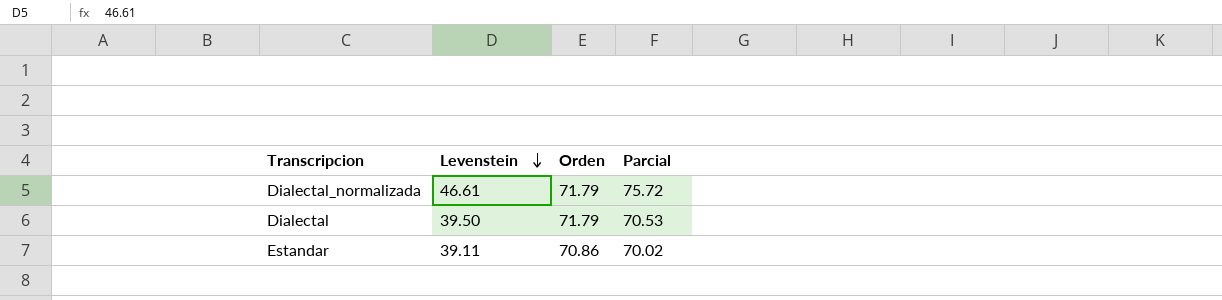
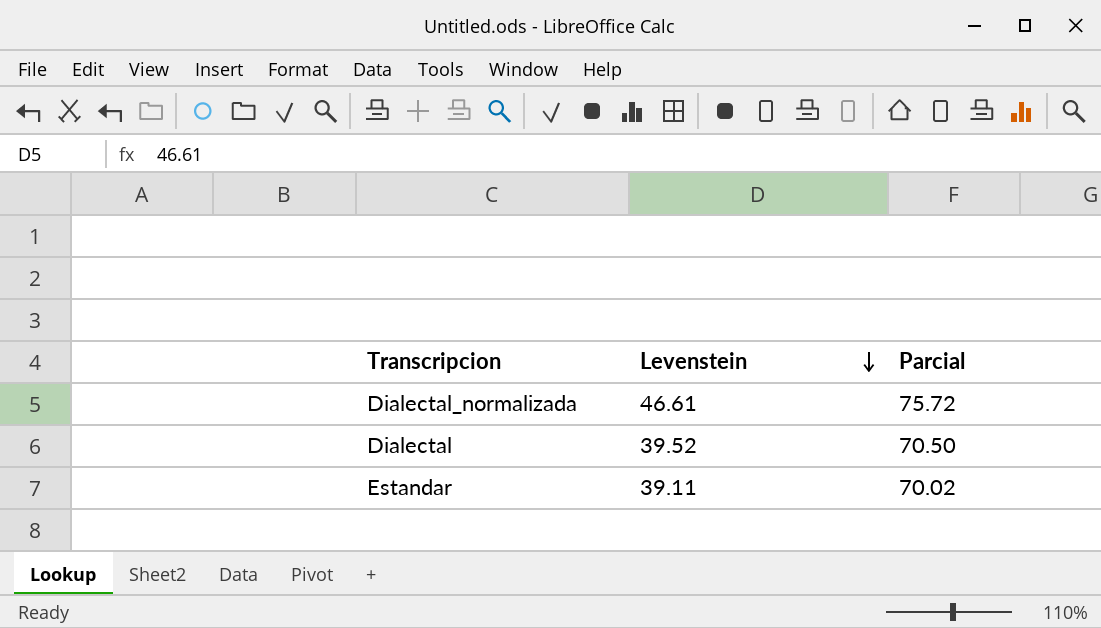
column Orden | position: 3 -> none
Dialectal | Levenstein: 39.50 -> 39.52
Dialectal | Parcial: 70.53 -> 70.50

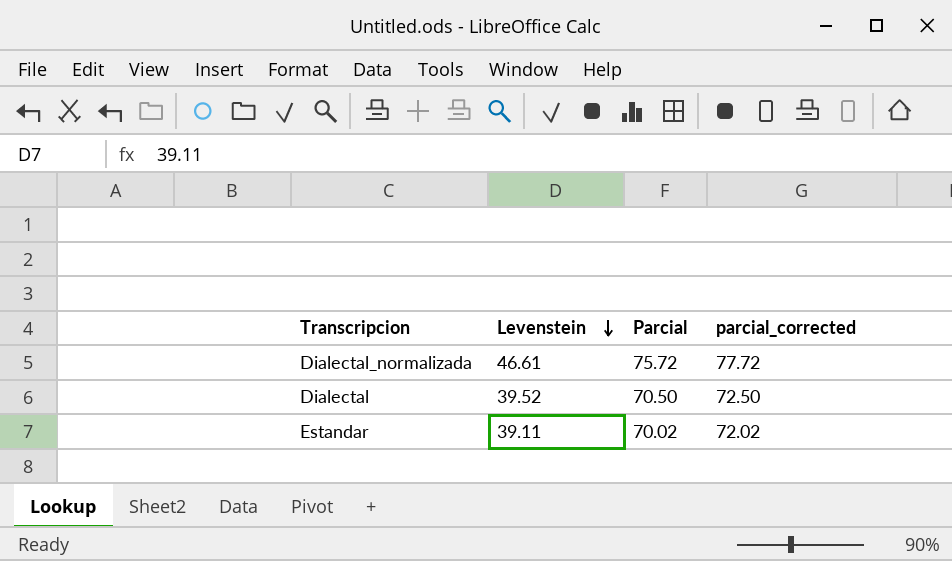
column parcial_corrected | formula: none -> [Parcial] + 2

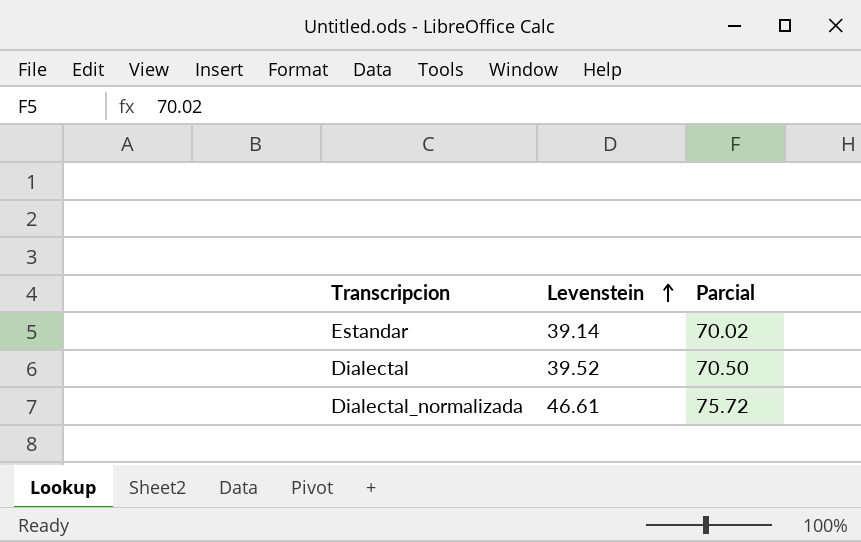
row order: Levenstein descending -> Levenstein ascending
column parcial_corrected | formula: [Parcial] + 2 -> none
Estandar | Levenstein: 39.11 -> 39.14

